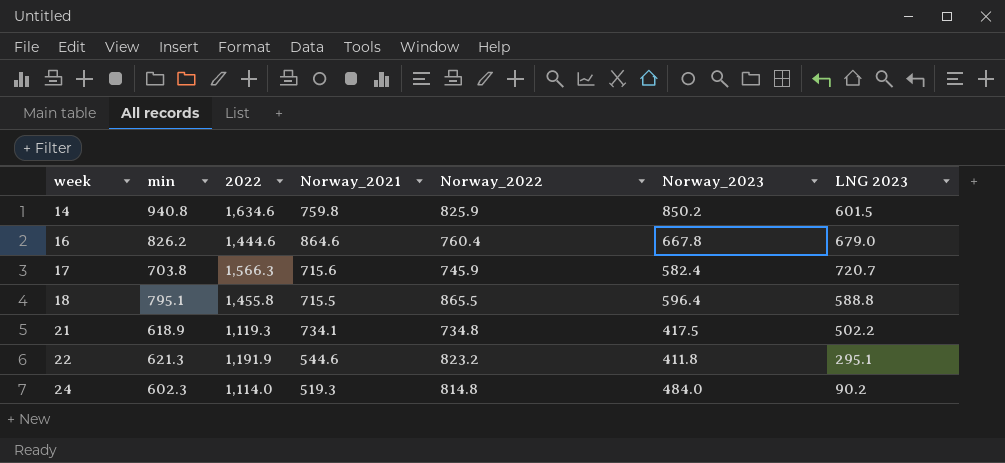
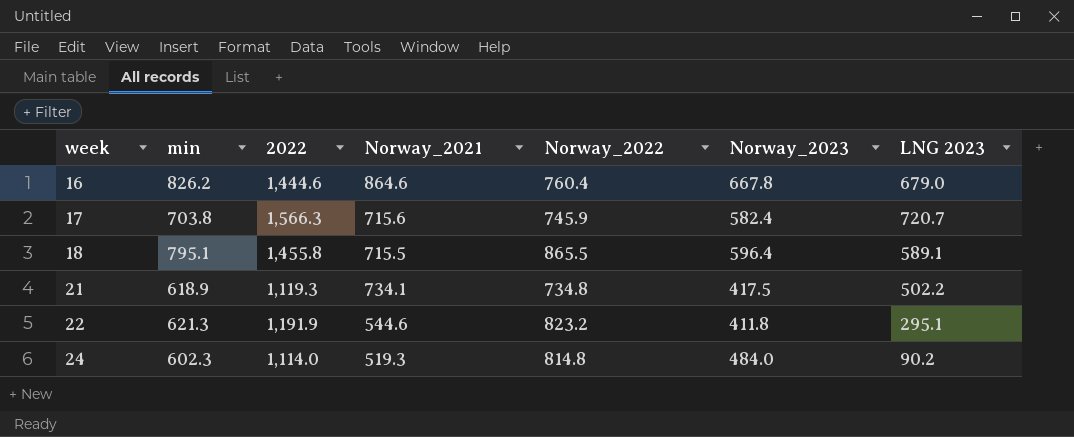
row 14: 940.8 | 1,634.6 | 759.8 | 825.9 | 850.2 | 601.5 -> none
18 | LNG 2023: 588.8 -> 589.1

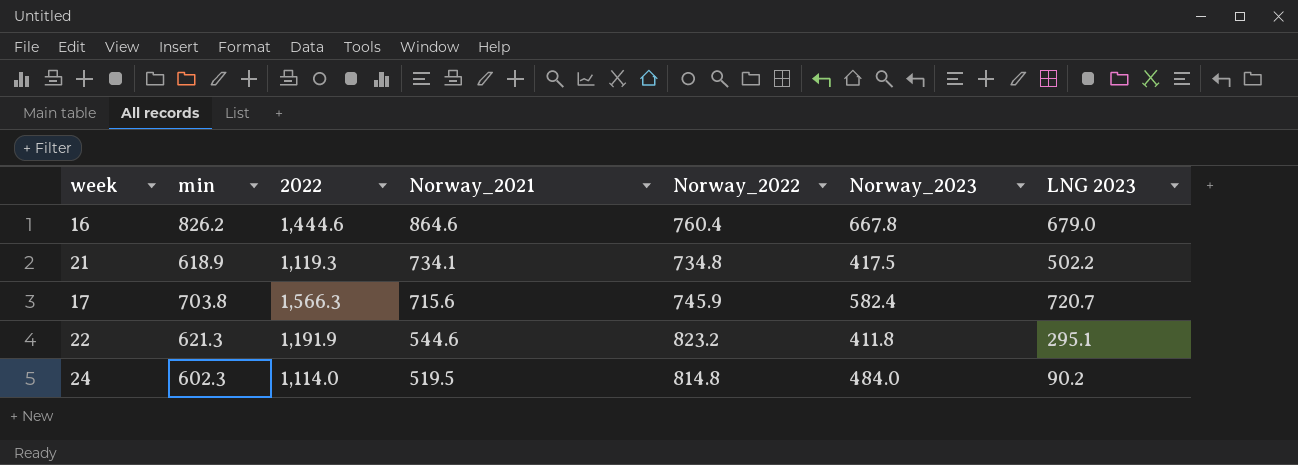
row order: week ascending -> Norway_2021 descending
row 18: 795.1 | 1,455.8 | 715.5 | 865.5 | 596.4 | 589.1 -> none
24 | Norway_2021: 519.3 -> 519.5

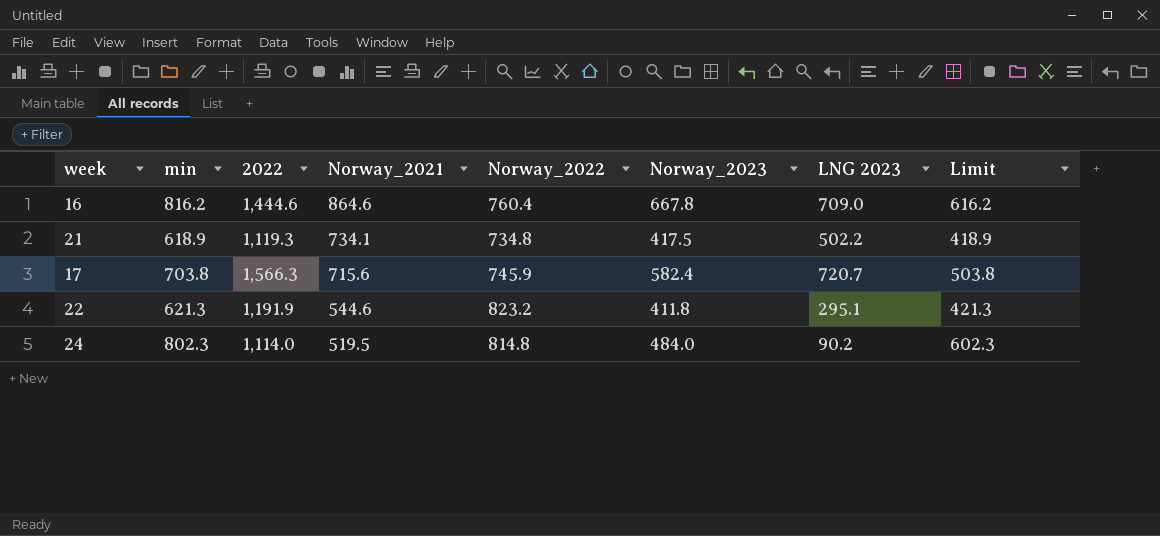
column Limit | formula: none -> [min] - 200
16 | min: 826.2 -> 816.2
16 | LNG 2023: 679.0 -> 709.0
24 | min: 602.3 -> 802.3

